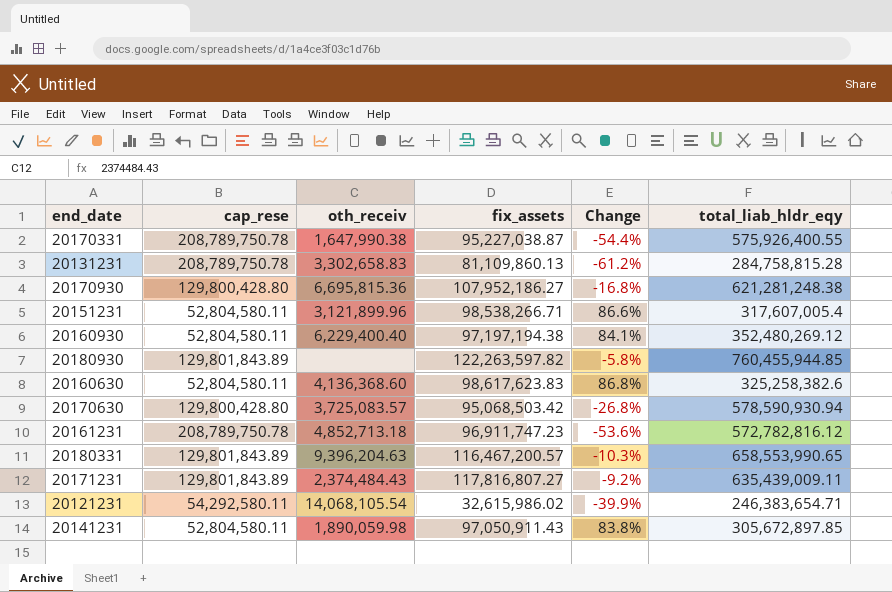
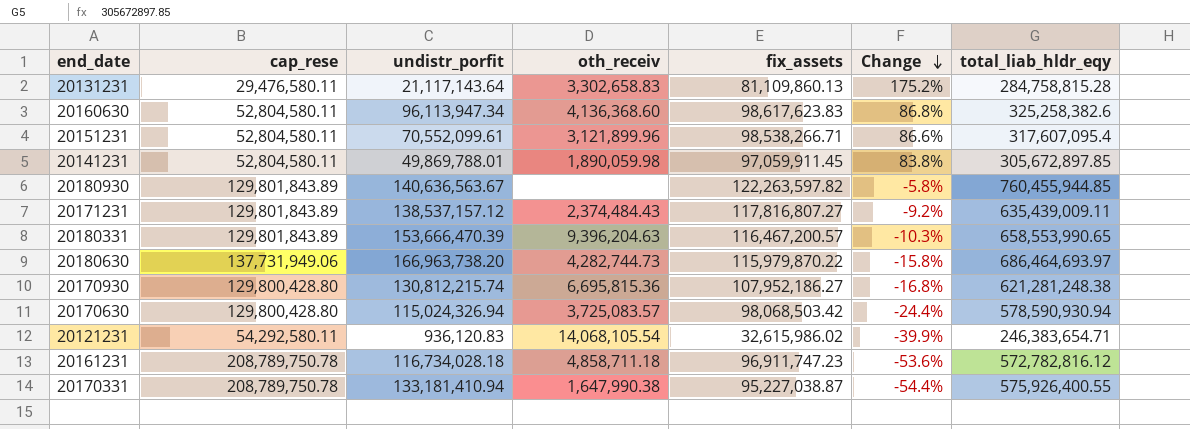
row order: none -> Change descending
column undistr_porfit | position: none -> 3
row 20160930: 52,804,580.11 | 6,229,400.40 | 97,197,194.38 | 84.1% | 352,480,269.12 -> none
20131231 | cap_rese: 208,789,750.78 -> 29,476,580.11
20131231 | Change: -61.2% -> 175.2%
20151231 | total_liab_hldr_eqy: 317,607,005.4 -> 317,607,095.4
20141231 | fix_assets: 97,050,911.43 -> 97,059,911.45
row 20180630: none -> 137,731,949.06 | 166,963,738.20 | 4,282,744.73 | 115,979,870.22 | -15.8% | 686,464,693.97
20170630 | fix_assets: 95,068,503.42 -> 98,068,503.42
20170630 | Change: -26.8% -> -24.4%
20161231 | oth_receiv: 4,852,713.18 -> 4,858,711.18

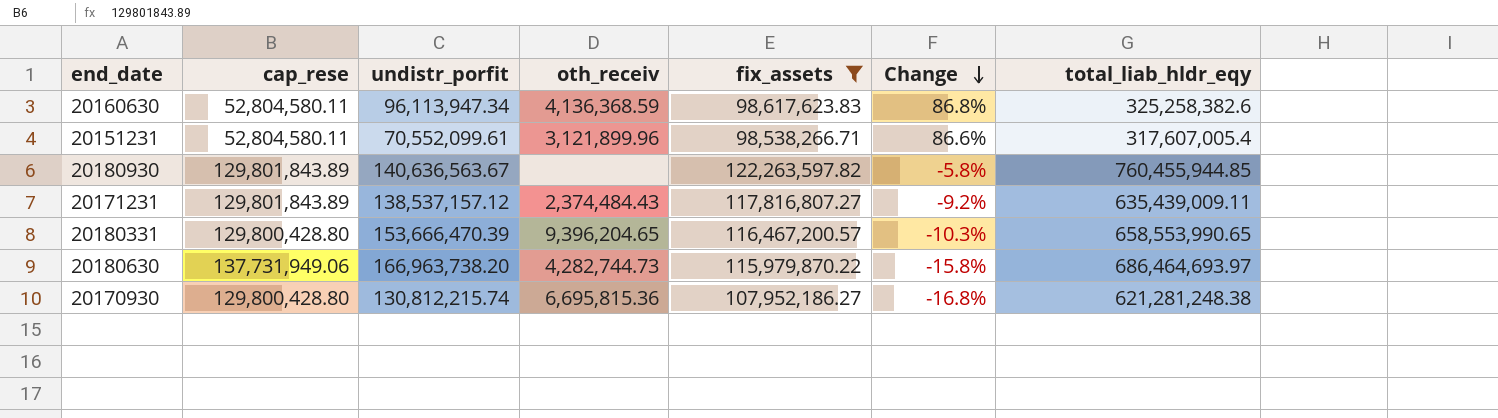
filter: none -> fix_assets >= 98,538,266.71
20160630 | oth_receiv: 4,136,368.60 -> 4,136,368.59
20151231 | total_liab_hldr_eqy: 317,607,095.4 -> 317,607,005.4
20180331 | cap_rese: 129,801,843.89 -> 129,800,428.80
20180331 | oth_receiv: 9,396,204.63 -> 9,396,204.65

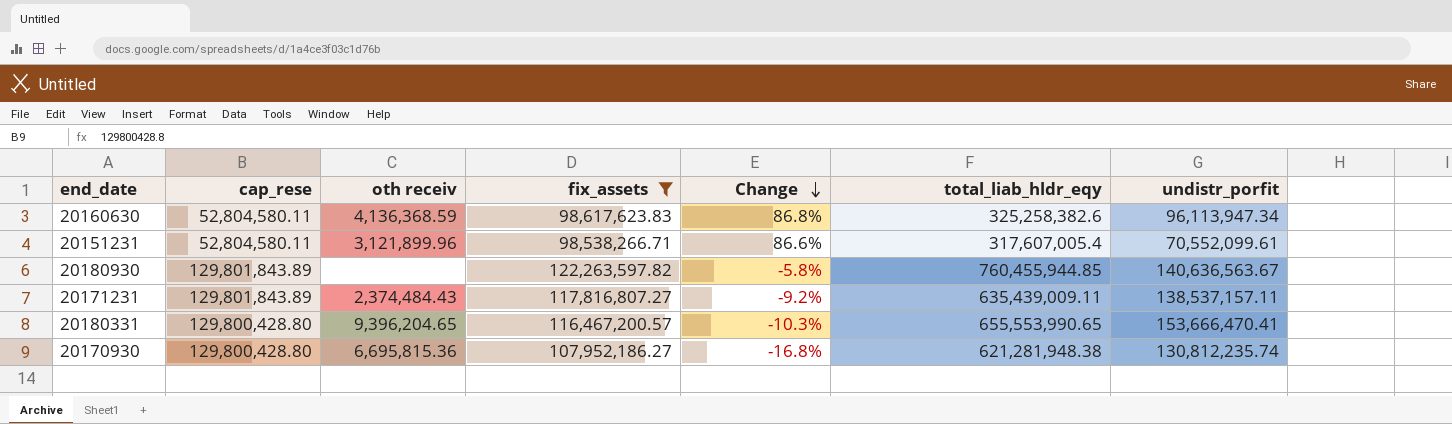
column name: oth_receiv -> oth receiv
column undistr_porfit | position: 3 -> 7
row 20180630: 137,731,949.06 | 166,963,738.20 | 4,282,744.73 | 115,979,870.22 | -15.8% | 686,464,693.97 -> none
20171231 | undistr_porfit: 138,537,157.12 -> 138,537,157.11
20180331 | total_liab_hldr_eqy: 658,553,990.65 -> 655,553,990.65
20180331 | undistr_porfit: 153,666,470.39 -> 153,666,470.41
20170930 | total_liab_hldr_eqy: 621,281,248.38 -> 621,281,948.38
20170930 | undistr_porfit: 130,812,215.74 -> 130,812,235.74

